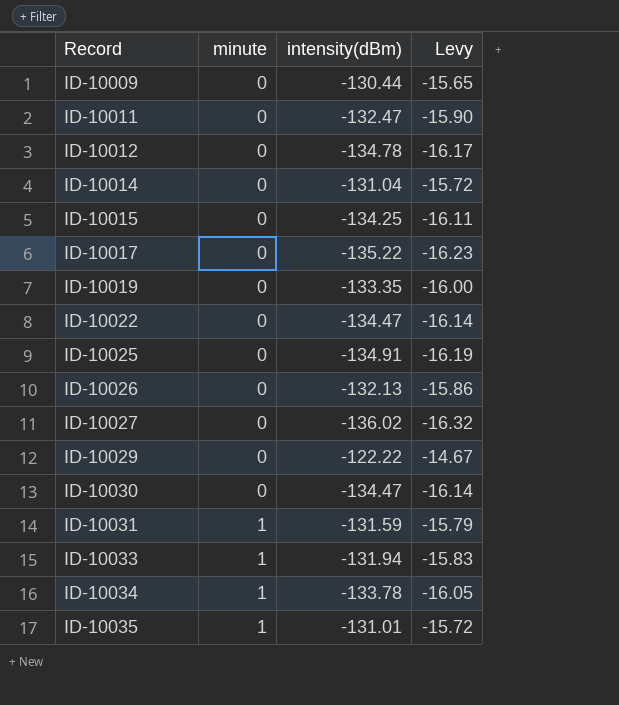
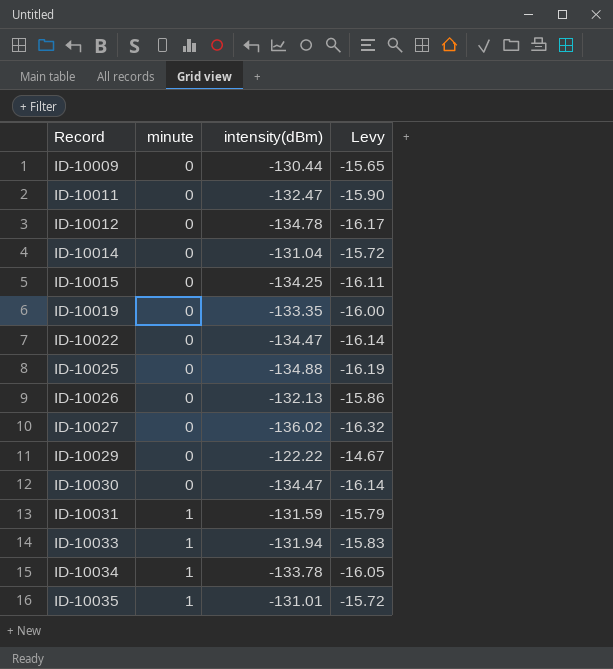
row ID-10017: 0 | -135.22 | -16.23 -> none
ID-10025 | intensity(dBm): -134.91 -> -134.88

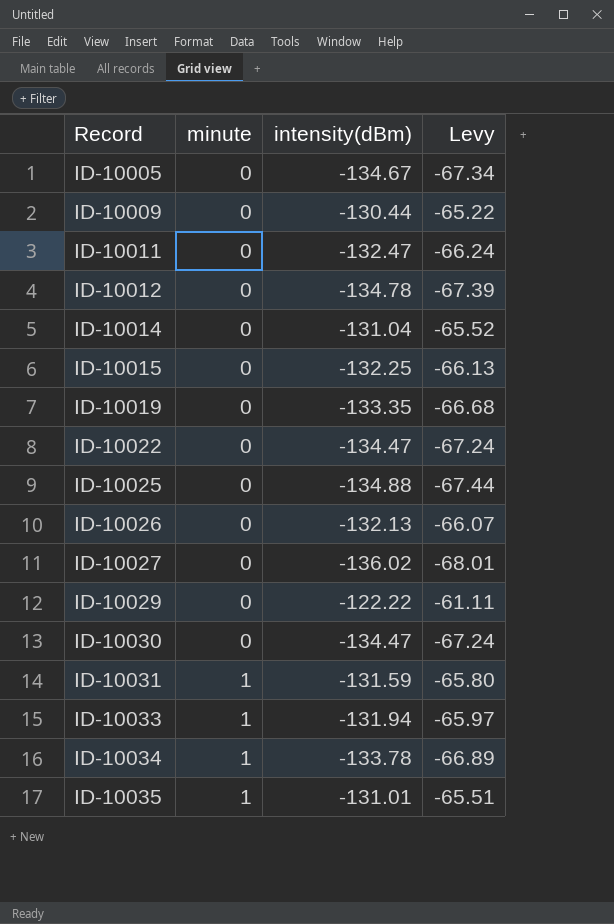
column Levy | formula: [intensity(dBm)] * 0.12 -> [intensity(dBm)] * 0.5
row ID-10005: none -> 0 | -134.67 | -67.34
ID-10015 | intensity(dBm): -134.25 -> -132.25

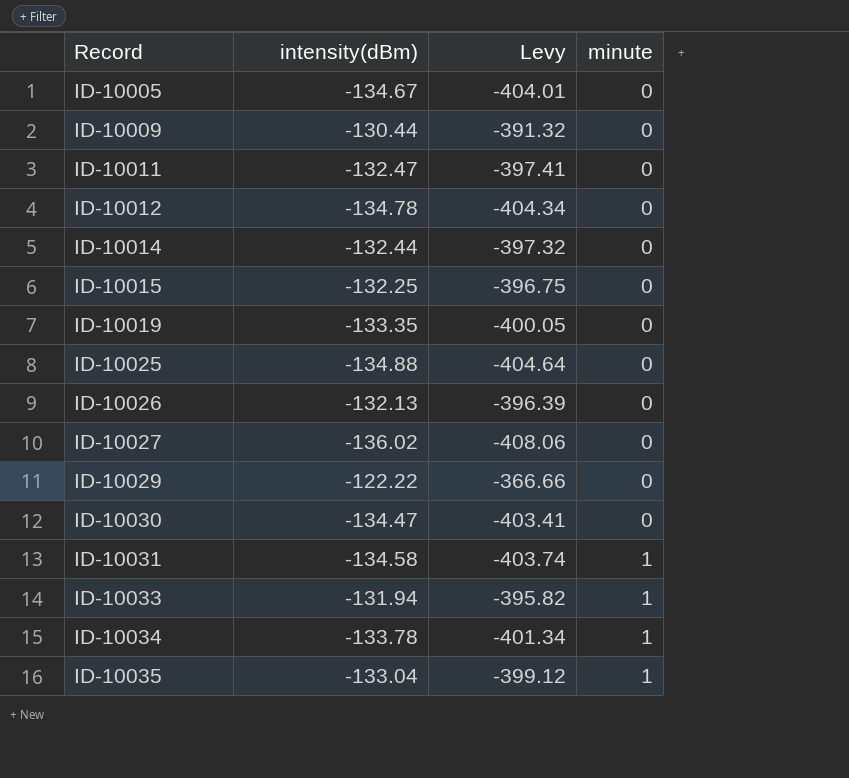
column Levy | formula: [intensity(dBm)] * 0.5 -> [intensity(dBm)] * 3
column minute | position: 2 -> 4
row ID-10022: 0 | -134.47 | -67.24 -> none
ID-10014 | intensity(dBm): -131.04 -> -132.44
ID-10031 | intensity(dBm): -131.59 -> -134.58
ID-10035 | intensity(dBm): -131.01 -> -133.04

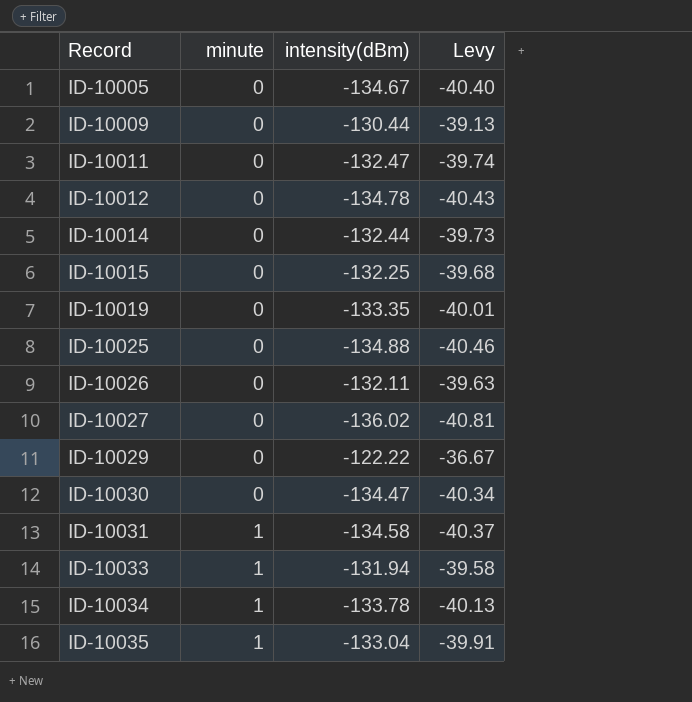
column minute | position: 4 -> 2
column Levy | formula: [intensity(dBm)] * 3 -> [intensity(dBm)] * 0.3
ID-10026 | intensity(dBm): -132.13 -> -132.11

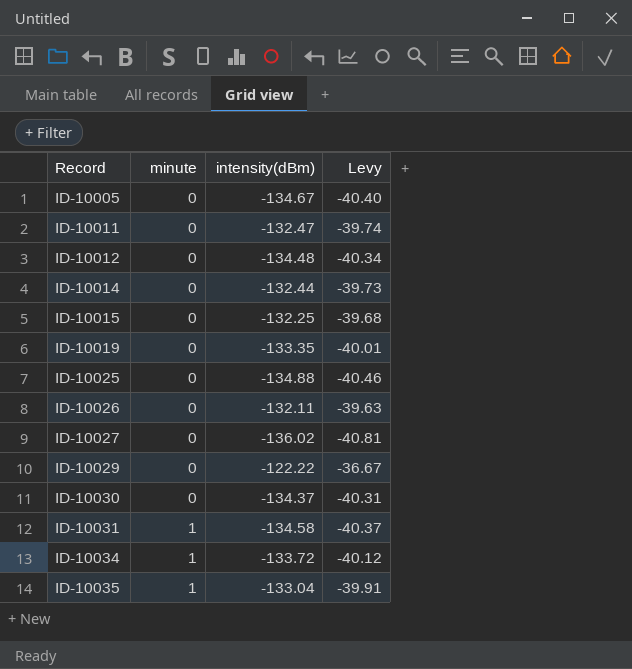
row ID-10009: 0 | -130.44 | -39.13 -> none
row ID-10033: 1 | -131.94 | -39.58 -> none
ID-10012 | intensity(dBm): -134.78 -> -134.48
ID-10012 | Levy: -40.43 -> -40.34
ID-10030 | intensity(dBm): -134.47 -> -134.37
ID-10030 | Levy: -40.34 -> -40.31
ID-10034 | intensity(dBm): -133.78 -> -133.72
ID-10034 | Levy: -40.13 -> -40.12

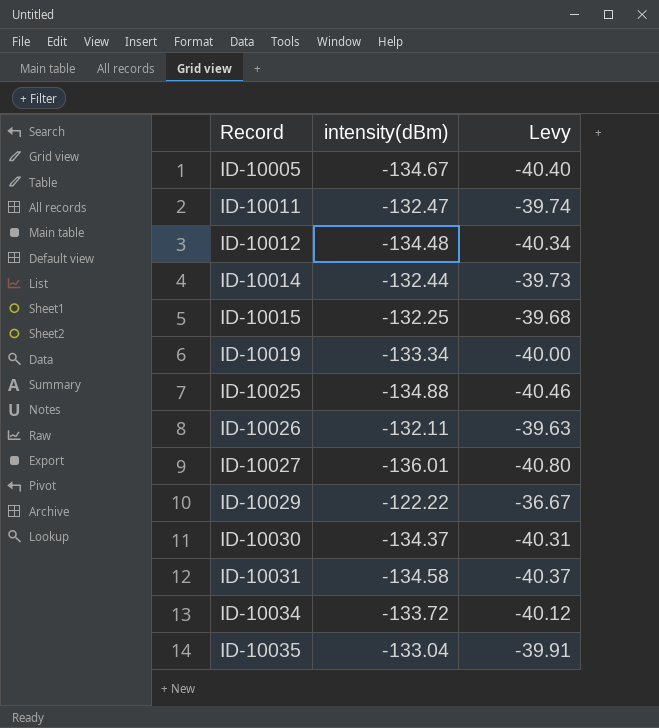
column minute | position: 2 -> none
ID-10019 | intensity(dBm): -133.35 -> -133.34
ID-10019 | Levy: -40.01 -> -40.00
ID-10027 | intensity(dBm): -136.02 -> -136.01
ID-10027 | Levy: -40.81 -> -40.80

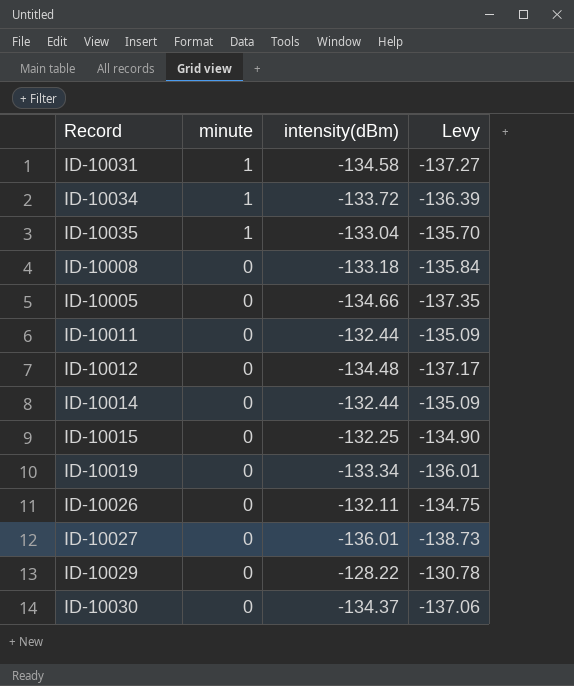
row order: Record ascending -> minute descending
column minute | position: none -> 2
column Levy | formula: [intensity(dBm)] * 0.3 -> [intensity(dBm)] * 1.02
row ID-10025: -134.88 | -40.46 -> none
row ID-10008: none -> 0 | -133.18 | -135.84
ID-10005 | intensity(dBm): -134.67 -> -134.66
ID-10011 | intensity(dBm): -132.47 -> -132.44
ID-10029 | intensity(dBm): -122.22 -> -128.22

